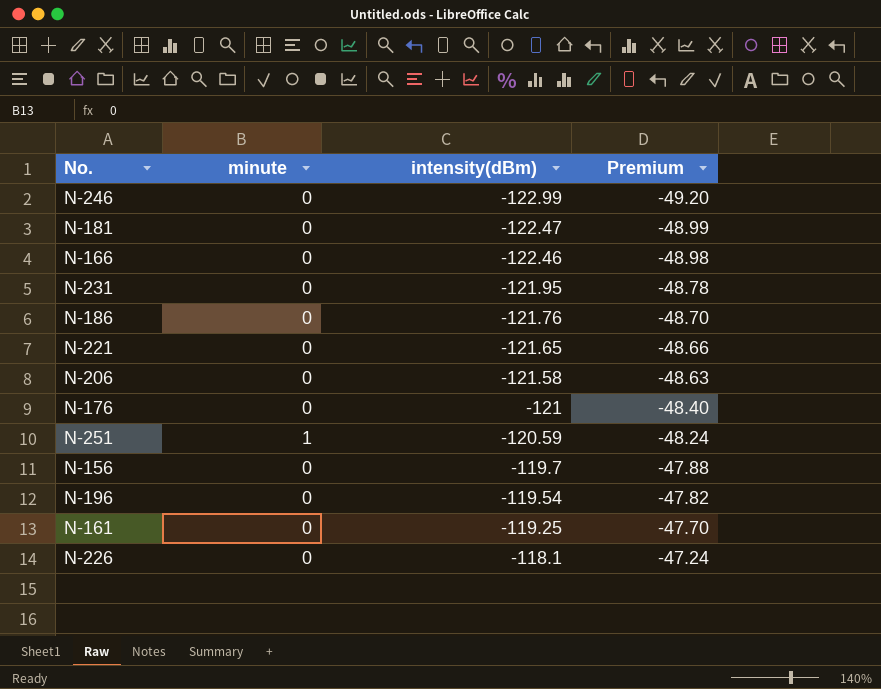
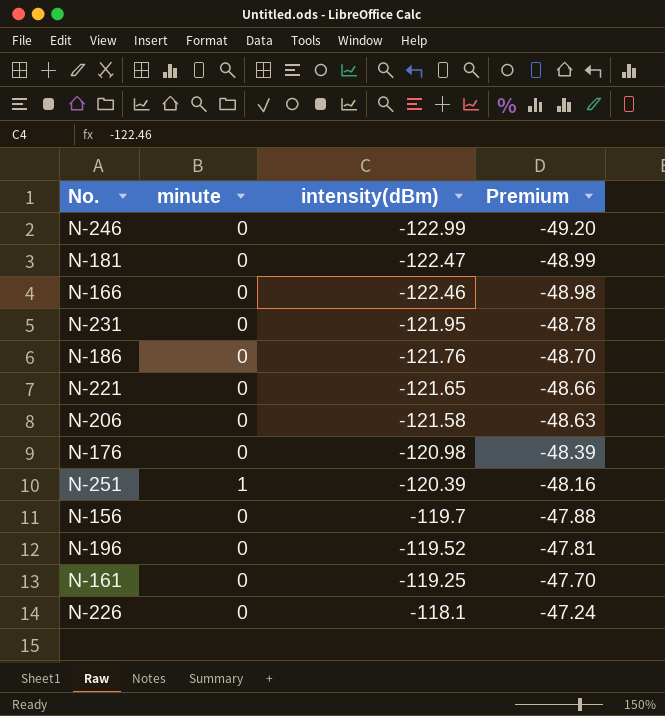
N-176 | intensity(dBm): -121 -> -120.98
N-176 | Premium: -48.40 -> -48.39
N-251 | intensity(dBm): -120.59 -> -120.39
N-251 | Premium: -48.24 -> -48.16
N-196 | intensity(dBm): -119.54 -> -119.52
N-196 | Premium: -47.82 -> -47.81

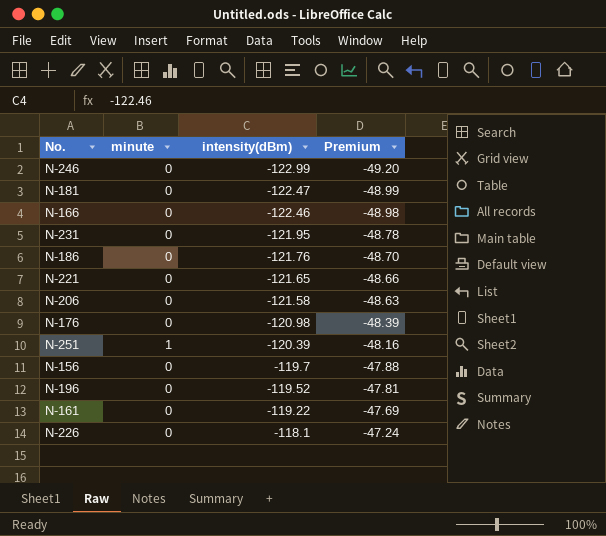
N-161 | intensity(dBm): -119.25 -> -119.22
N-161 | Premium: -47.70 -> -47.69

